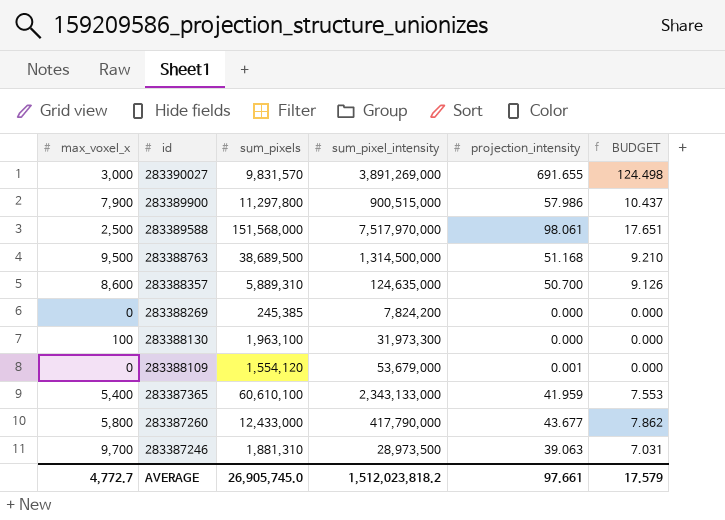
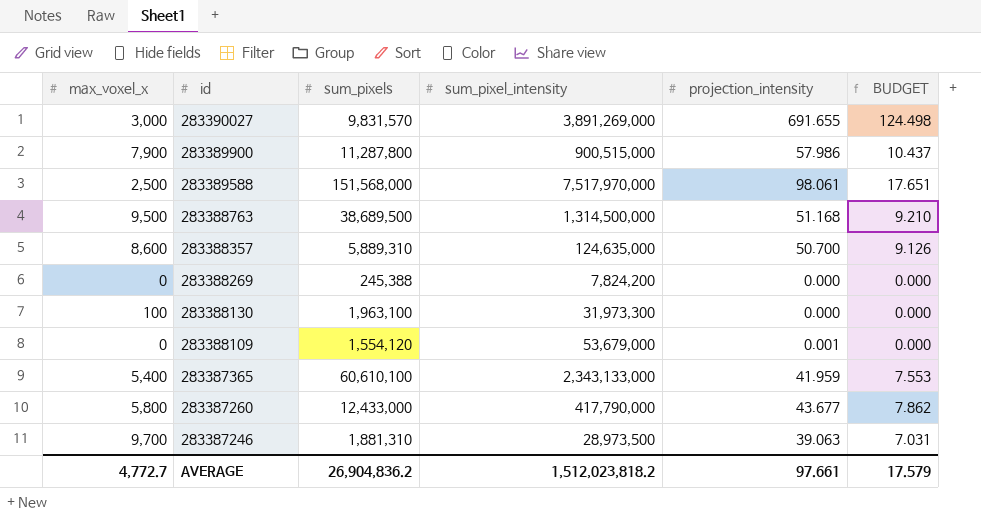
283389900 | sum_pixels: 11,297,800 -> 11,287,800
283388269 | sum_pixels: 245,385 -> 245,388
AVERAGE | sum_pixels: 26,905,745.0 -> 26,904,836.2

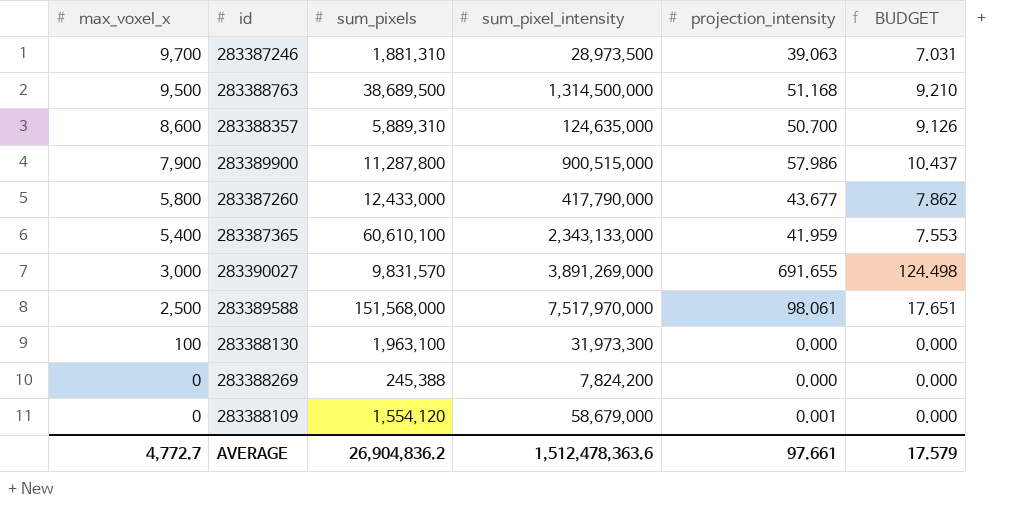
row order: id descending -> max_voxel_x descending
283388109 | sum_pixel_intensity: 53,679,000 -> 58,679,000
AVERAGE | sum_pixel_intensity: 1,512,023,818.2 -> 1,512,478,363.6

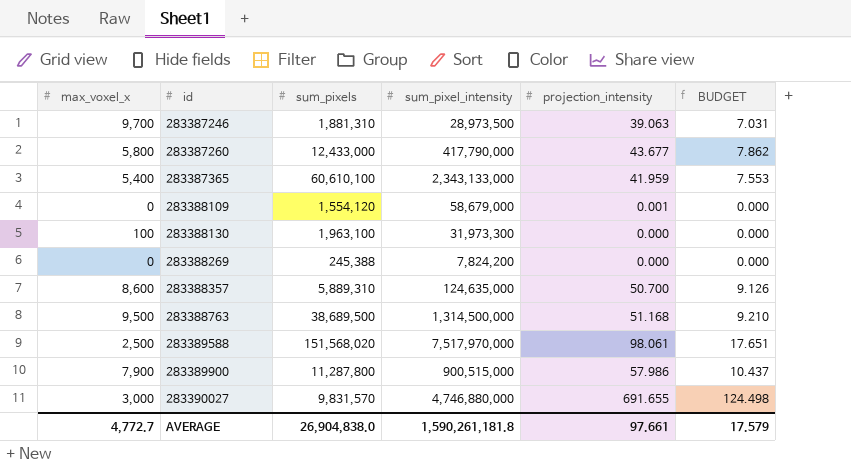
row order: max_voxel_x descending -> id ascending
283389588 | sum_pixels: 151,568,000 -> 151,568,020
283390027 | sum_pixel_intensity: 3,891,269,000 -> 4,746,880,000
AVERAGE | sum_pixels: 26,904,836.2 -> 26,904,838.0
AVERAGE | sum_pixel_intensity: 1,512,478,363.6 -> 1,590,261,181.8

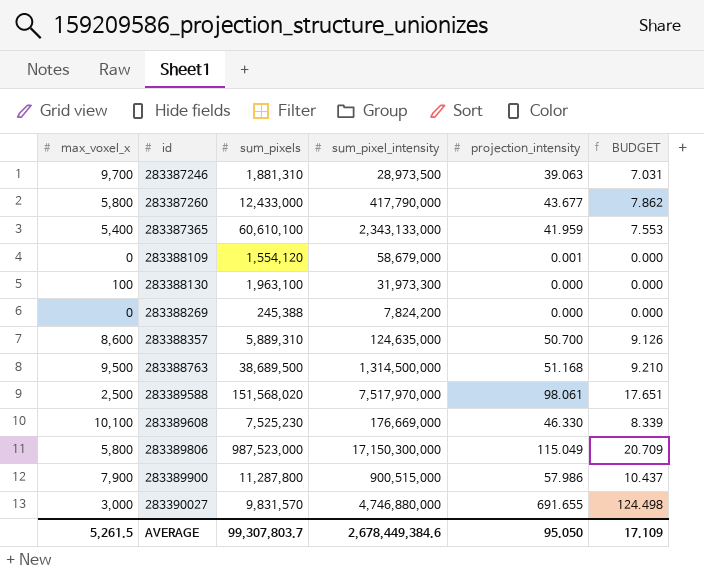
row 283389608: none -> 10,100 | 7,525,230 | 176,669,000 | 46.330 | 8.339
row 283389806: none -> 5,800 | 987,523,000 | 17,150,300,000 | 115.049 | 20.709
AVERAGE | max_voxel_x: 4,772.7 -> 5,261.5
AVERAGE | sum_pixels: 26,904,838.0 -> 99,307,803.7
AVERAGE | sum_pixel_intensity: 1,590,261,181.8 -> 2,678,449,384.6
AVERAGE | projection_intensity: 97.661 -> 95.050
AVERAGE | BUDGET: 17.579 -> 17.109

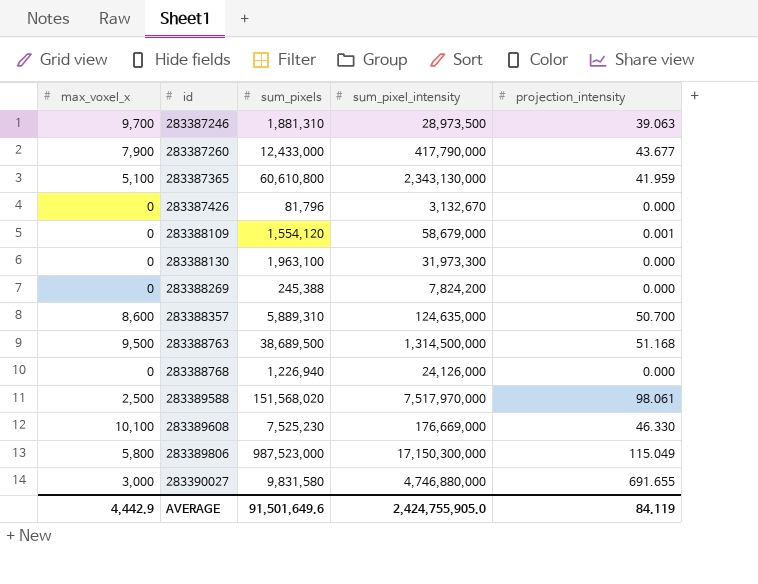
column BUDGET | formula: [projection_intensity] * 0.18 -> none
row 283389900: 7,900 | 11,287,800 | 900,515,000 | 57.986 | 10.437 -> none
283387260 | max_voxel_x: 5,800 -> 7,900
283387365 | max_voxel_x: 5,400 -> 5,100
283387365 | sum_pixels: 60,610,100 -> 60,610,800
283387365 | sum_pixel_intensity: 2,343,133,000 -> 2,343,130,000
row 283387426: none -> 0 | 81,796 | 3,132,670 | 0.000
283388130 | max_voxel_x: 100 -> 0
row 283388768: none -> 0 | 1,226,940 | 24,126,000 | 0.000
283390027 | sum_pixels: 9,831,570 -> 9,831,580
AVERAGE | max_voxel_x: 5,261.5 -> 4,442.9
AVERAGE | sum_pixels: 99,307,803.7 -> 91,501,649.6
AVERAGE | sum_pixel_intensity: 2,678,449,384.6 -> 2,424,755,905.0
AVERAGE | projection_intensity: 95.050 -> 84.119

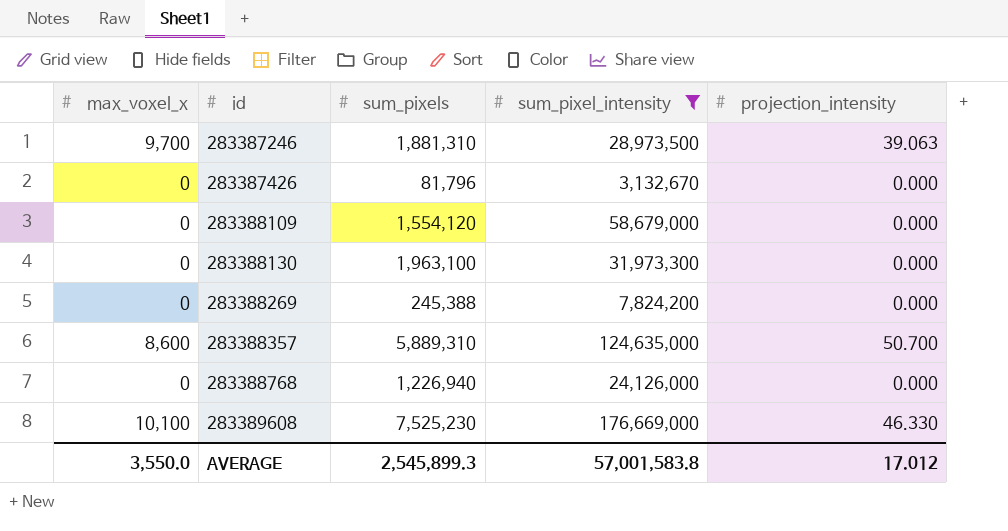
filter: none -> sum_pixel_intensity <= 176,669,000
283388109 | projection_intensity: 0.001 -> 0.000
AVERAGE | max_voxel_x: 4,442.9 -> 3,550.0
AVERAGE | sum_pixels: 91,501,649.6 -> 2,545,899.3
AVERAGE | sum_pixel_intensity: 2,424,755,905.0 -> 57,001,583.8
AVERAGE | projection_intensity: 84.119 -> 17.012

